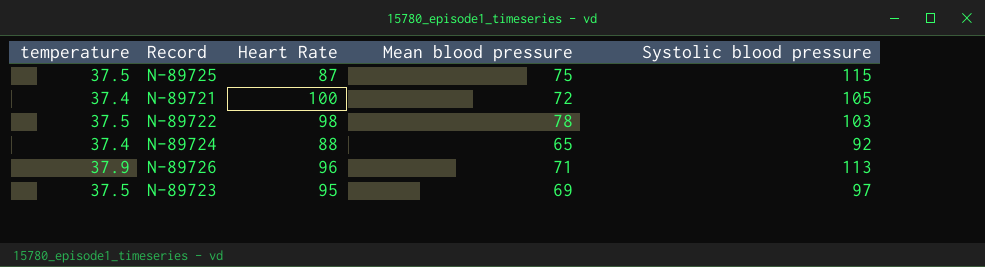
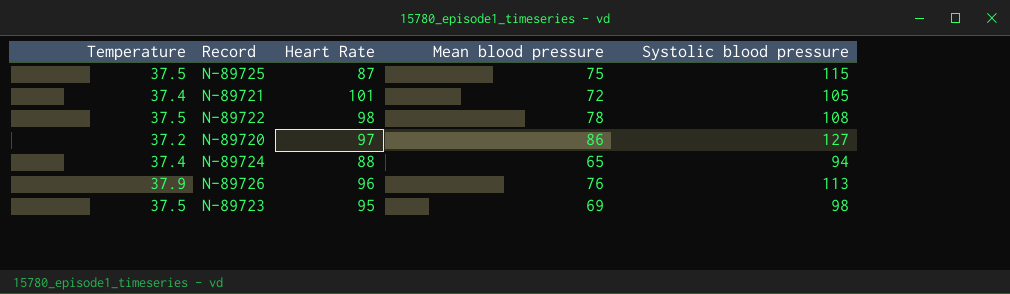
column name: temperature -> Temperature
N-89721 | Heart Rate: 100 -> 101
N-89722 | Systolic blood pressure: 103 -> 108
row N-89720: none -> 37.2 | 97 | 86 | 127
N-89724 | Systolic blood pressure: 92 -> 94
N-89726 | Mean blood pressure: 71 -> 76
N-89723 | Systolic blood pressure: 97 -> 98

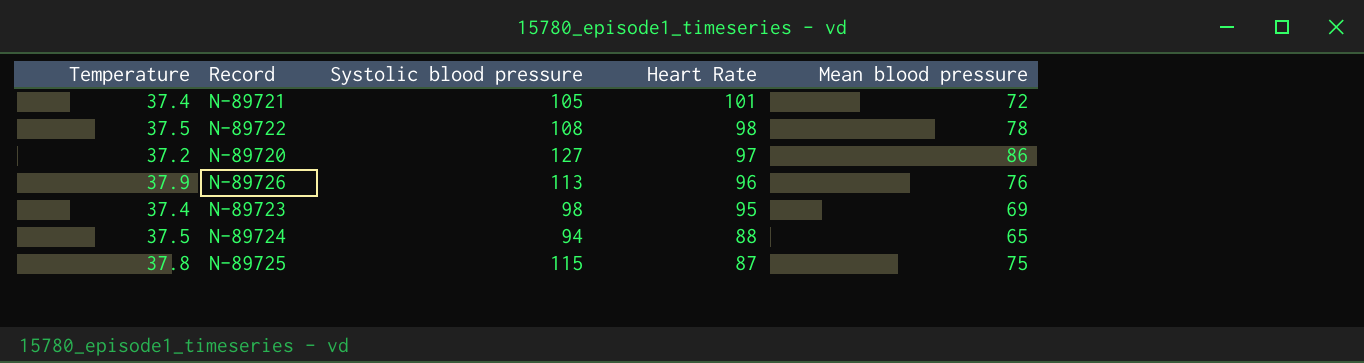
row order: none -> Heart Rate descending
column Systolic blood pressure | position: 5 -> 3
N-89723 | Temperature: 37.5 -> 37.4
N-89724 | Temperature: 37.4 -> 37.5
N-89725 | Temperature: 37.5 -> 37.8

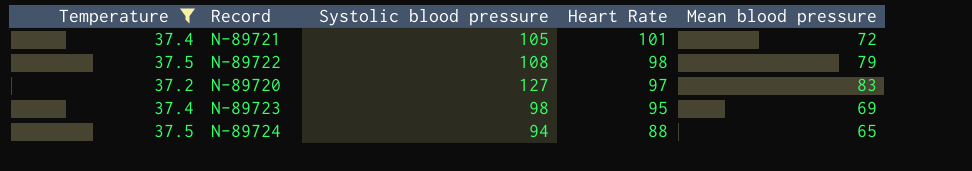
filter: none -> Temperature <= 37.5
N-89722 | Mean blood pressure: 78 -> 79
N-89720 | Mean blood pressure: 86 -> 83

